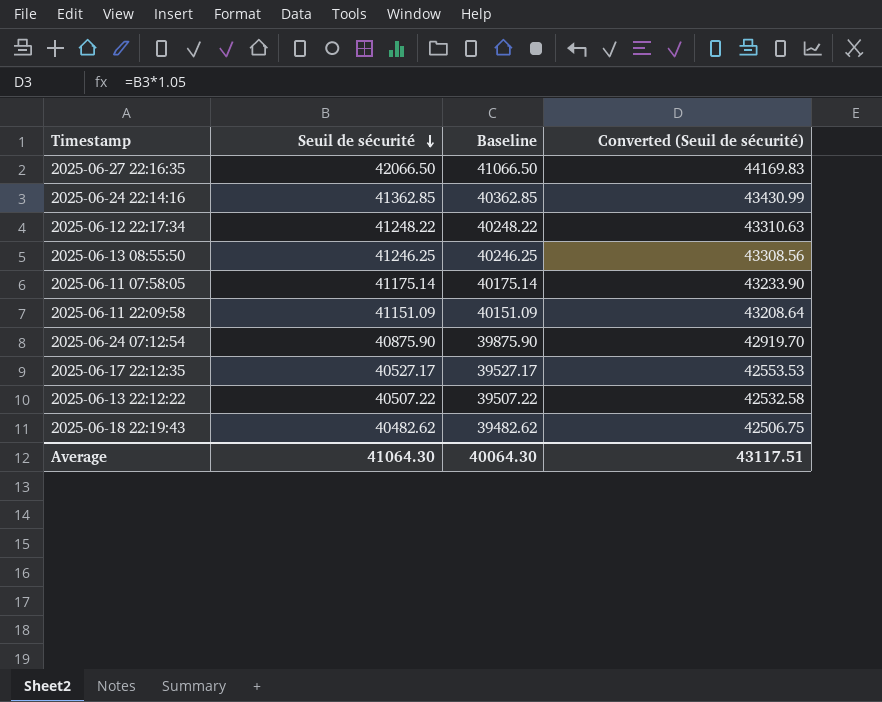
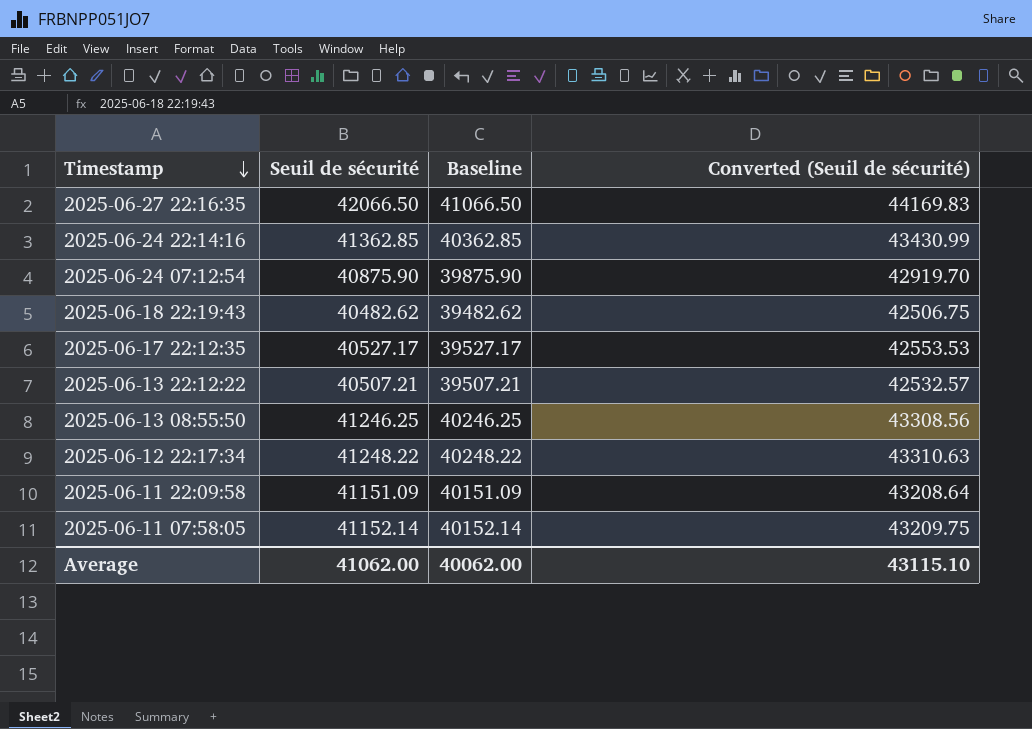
row order: Seuil de sécurité descending -> Timestamp descending
2025-06-13 22:12:22 | Seuil de sécurité: 40507.22 -> 40507.21
2025-06-13 22:12:22 | Baseline: 39507.22 -> 39507.21
2025-06-13 22:12:22 | Converted (Seuil de sécurité): 42532.58 -> 42532.57
2025-06-11 07:58:05 | Seuil de sécurité: 41175.14 -> 41152.14
2025-06-11 07:58:05 | Baseline: 40175.14 -> 40152.14
2025-06-11 07:58:05 | Converted (Seuil de sécurité): 43233.90 -> 43209.75
Average | Seuil de sécurité: 41064.30 -> 41062.00
Average | Baseline: 40064.30 -> 40062.00
Average | Converted (Seuil de sécurité): 43117.51 -> 43115.10

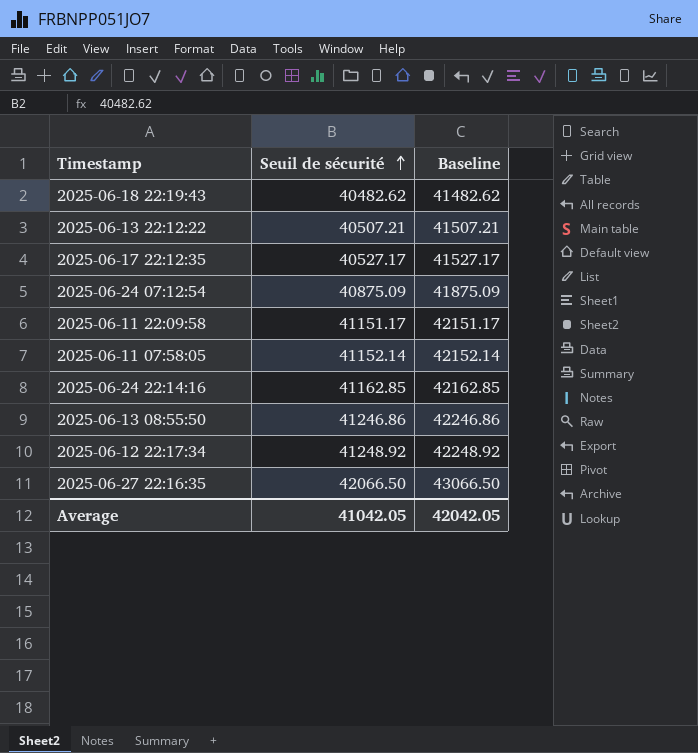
row order: Timestamp descending -> Seuil de sécurité ascending
column Converted (Seuil de sécurité) | formula: [Seuil de sécurité] * 1.05 -> none
column Baseline | formula: [Seuil de sécurité] - 1000 -> [Seuil de sécurité] + 1000
2025-06-24 07:12:54 | Seuil de sécurité: 40875.90 -> 40875.09
2025-06-11 22:09:58 | Seuil de sécurité: 41151.09 -> 41151.17
2025-06-24 22:14:16 | Seuil de sécurité: 41362.85 -> 41162.85
2025-06-13 08:55:50 | Seuil de sécurité: 41246.25 -> 41246.86
2025-06-12 22:17:34 | Seuil de sécurité: 41248.22 -> 41248.92
Average | Seuil de sécurité: 41062.00 -> 41042.05
Average | Baseline: 40062.00 -> 42042.05

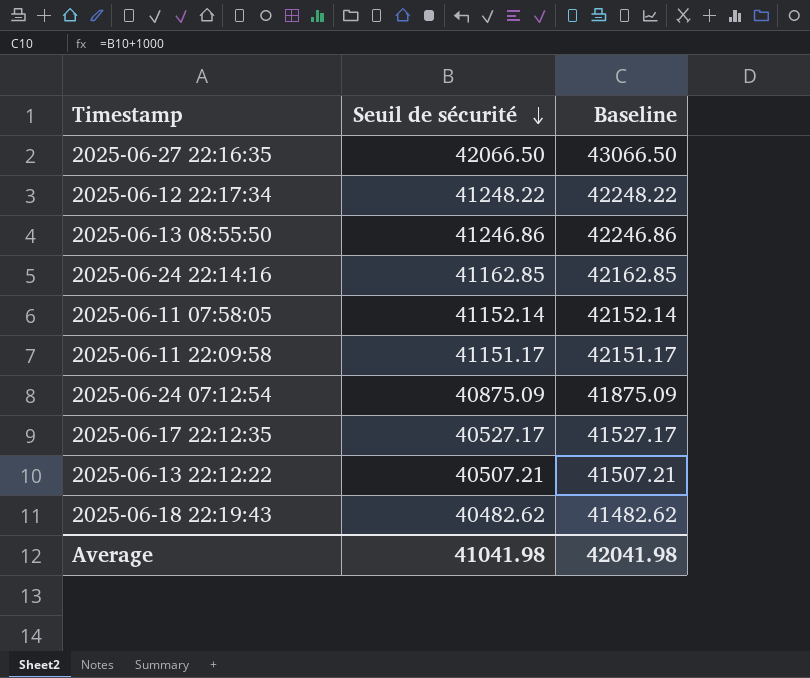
row order: Seuil de sécurité ascending -> Seuil de sécurité descending
2025-06-12 22:17:34 | Seuil de sécurité: 41248.92 -> 41248.22
2025-06-12 22:17:34 | Baseline: 42248.92 -> 42248.22
Average | Seuil de sécurité: 41042.05 -> 41041.98
Average | Baseline: 42042.05 -> 42041.98

